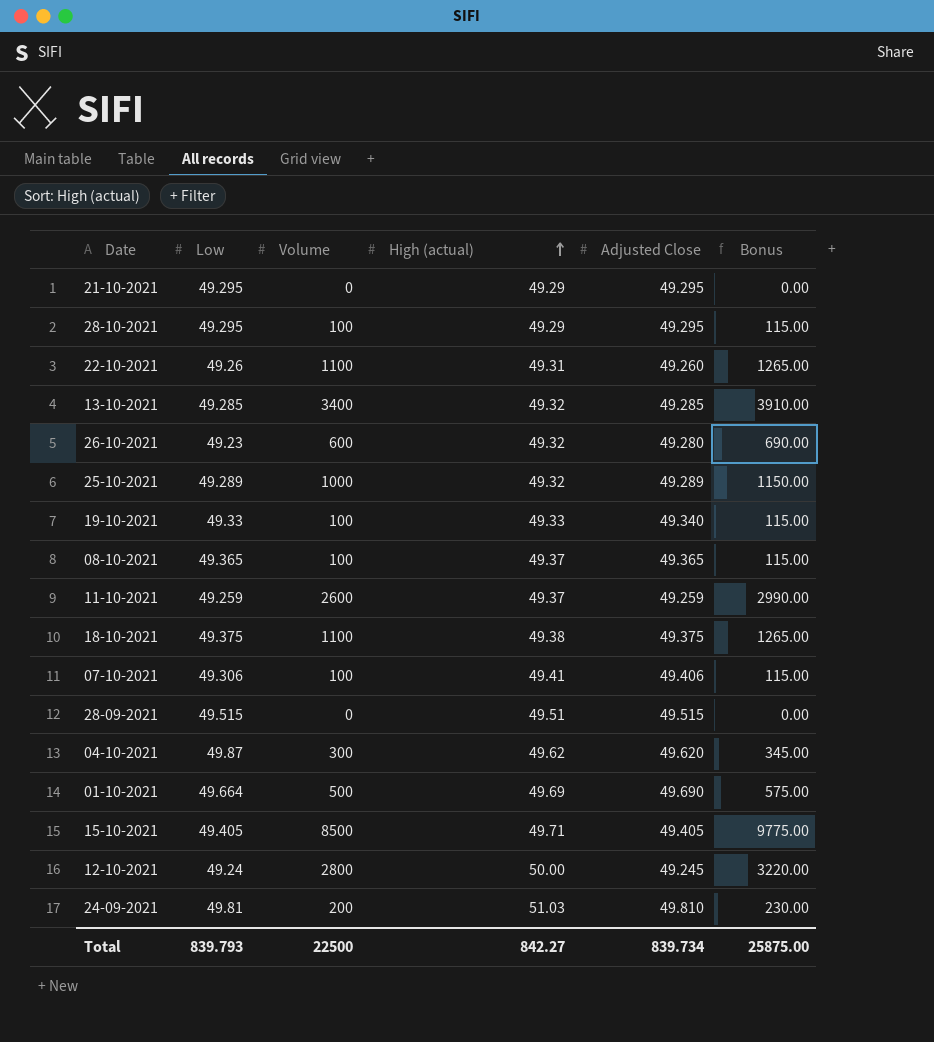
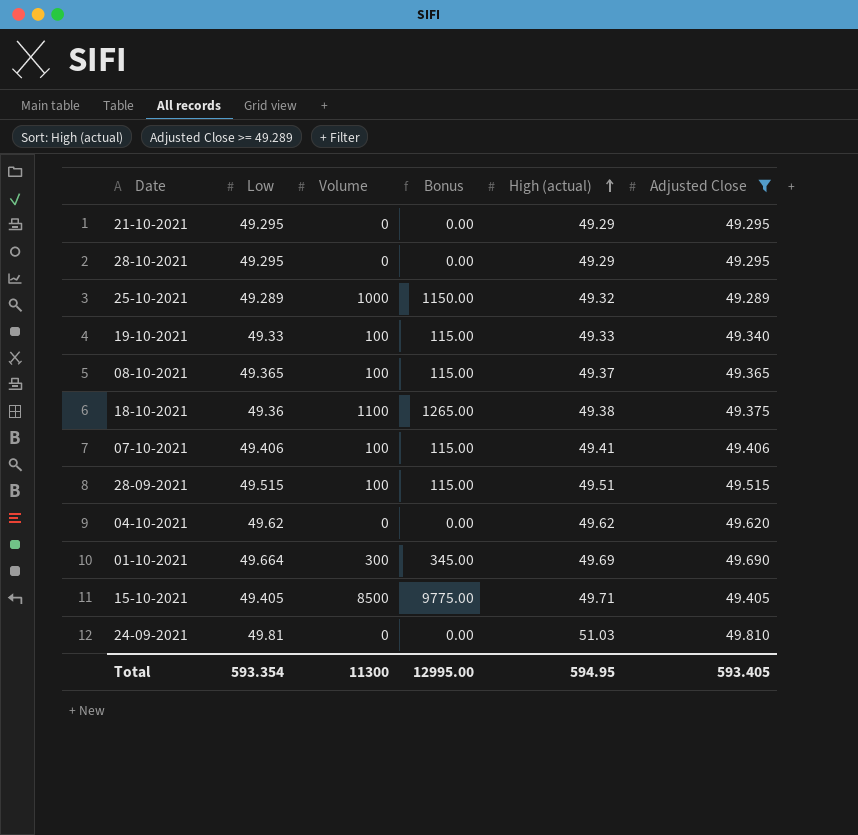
filter: none -> Adjusted Close >= 49.289
column Bonus | position: 6 -> 4
28-10-2021 | Volume: 100 -> 0
28-10-2021 | Bonus: 115.00 -> 0.00
18-10-2021 | Low: 49.375 -> 49.36
07-10-2021 | Low: 49.306 -> 49.406
28-09-2021 | Volume: 0 -> 100
28-09-2021 | Bonus: 0.00 -> 115.00
04-10-2021 | Low: 49.87 -> 49.62
04-10-2021 | Volume: 300 -> 0
04-10-2021 | Bonus: 345.00 -> 0.00
01-10-2021 | Volume: 500 -> 300
01-10-2021 | Bonus: 575.00 -> 345.00
24-09-2021 | Volume: 200 -> 0
24-09-2021 | Bonus: 230.00 -> 0.00
Total | Low: 839.793 -> 593.354
Total | Volume: 22500 -> 11300
Total | Bonus: 25875.00 -> 12995.00
Total | High (actual): 842.27 -> 594.95
Total | Adjusted Close: 839.734 -> 593.405

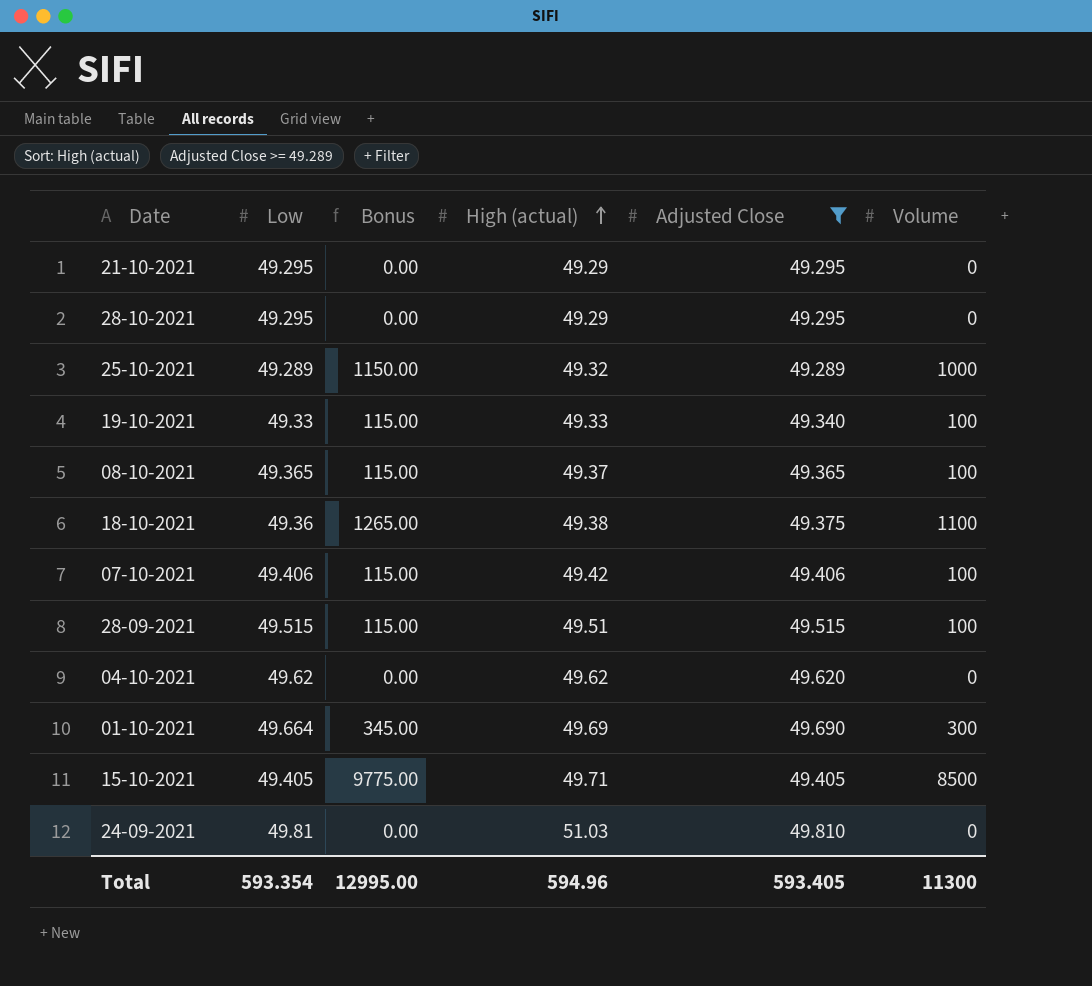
column Volume | position: 3 -> 6
07-10-2021 | High (actual): 49.41 -> 49.42
Total | High (actual): 594.95 -> 594.96

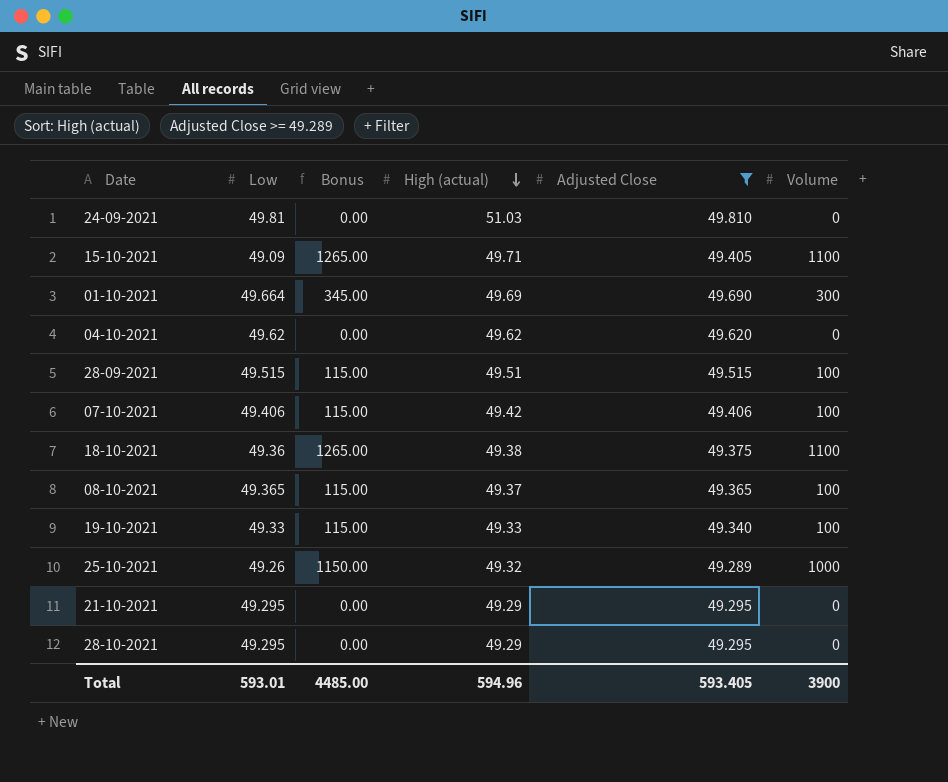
row order: High (actual) ascending -> High (actual) descending
15-10-2021 | Low: 49.405 -> 49.09
15-10-2021 | Bonus: 9775.00 -> 1265.00
15-10-2021 | Volume: 8500 -> 1100
25-10-2021 | Low: 49.289 -> 49.26
Total | Low: 593.354 -> 593.01
Total | Bonus: 12995.00 -> 4485.00
Total | Volume: 11300 -> 3900

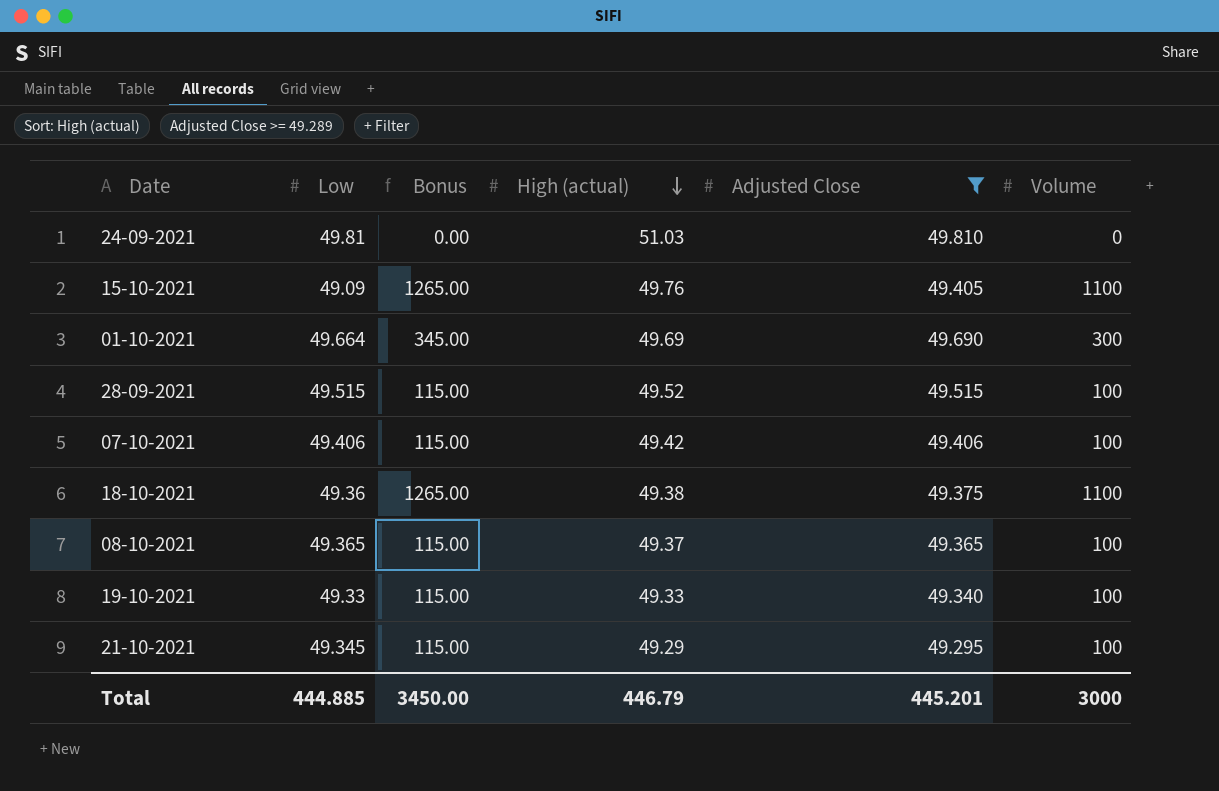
row 04-10-2021: 49.62 | 0.00 | 49.62 | 49.620 | 0 -> none
row 25-10-2021: 49.26 | 1150.00 | 49.32 | 49.289 | 1000 -> none
row 28-10-2021: 49.295 | 0.00 | 49.29 | 49.295 | 0 -> none
15-10-2021 | High (actual): 49.71 -> 49.76
28-09-2021 | High (actual): 49.51 -> 49.52
21-10-2021 | Low: 49.295 -> 49.345
21-10-2021 | Bonus: 0.00 -> 115.00
21-10-2021 | Volume: 0 -> 100
Total | Low: 593.01 -> 444.885
Total | Bonus: 4485.00 -> 3450.00
Total | High (actual): 594.96 -> 446.79
Total | Adjusted Close: 593.405 -> 445.201
Total | Volume: 3900 -> 3000

